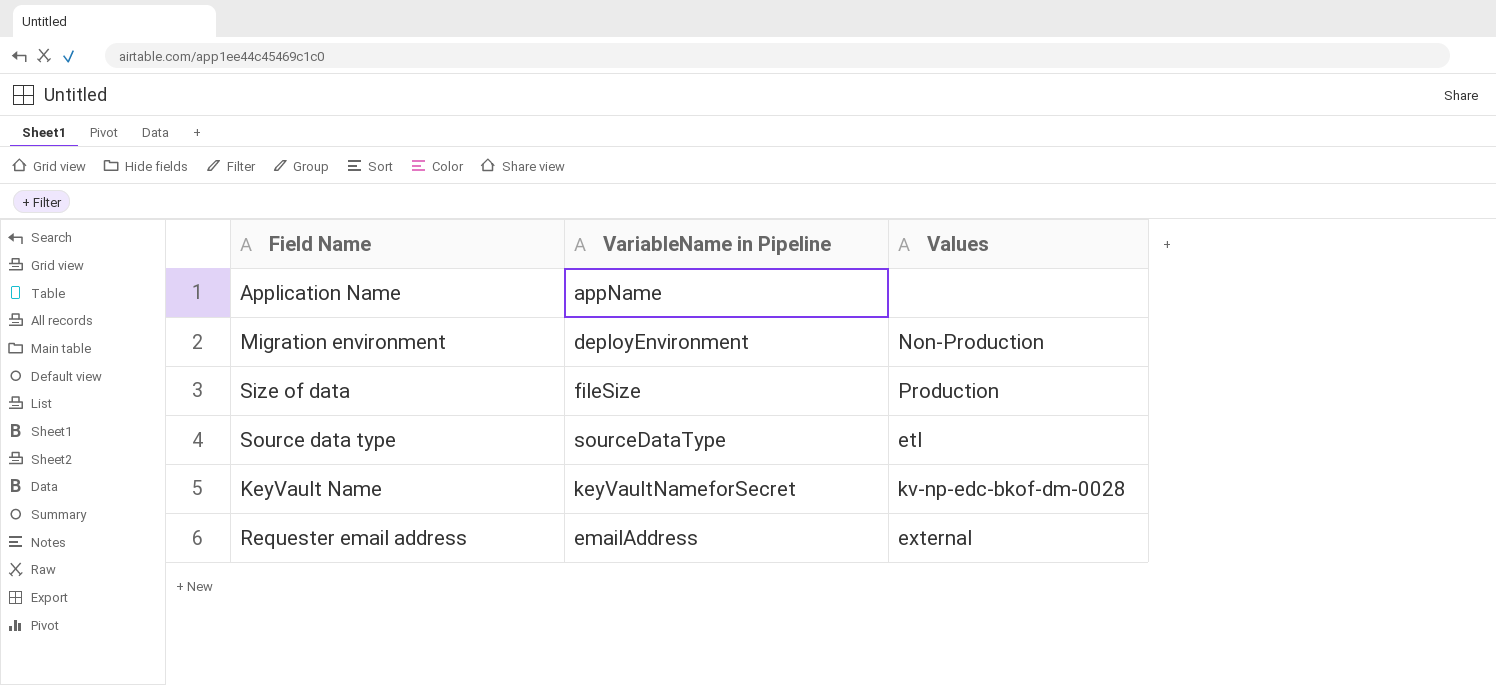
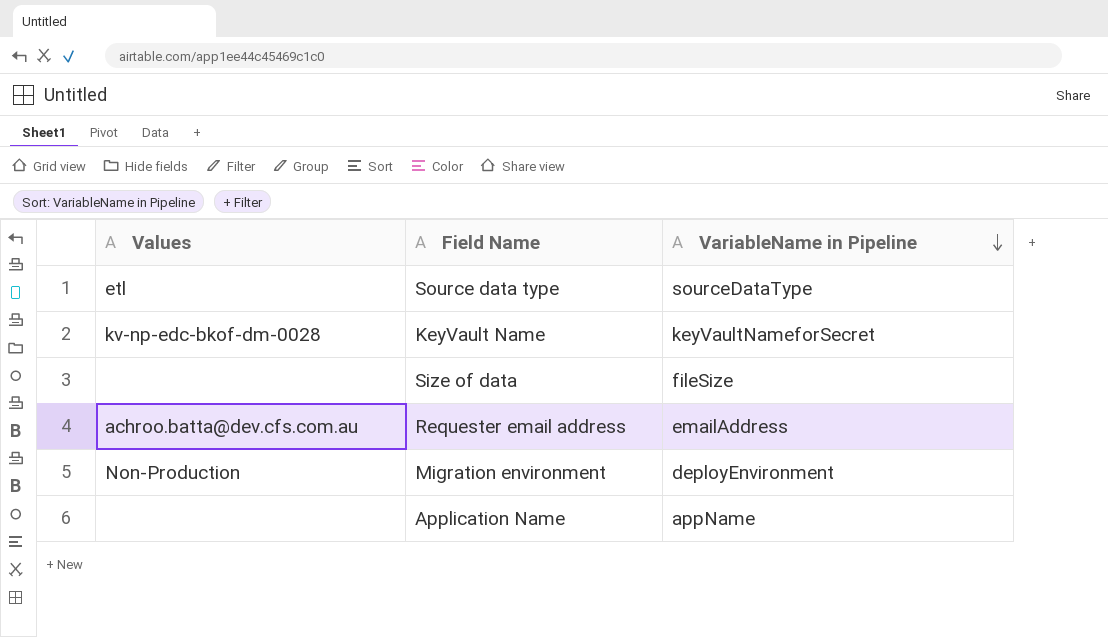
row order: none -> VariableName in Pipeline descending
column Values | position: 3 -> 1
Size of data | Values: Production -> none
Requester email address | Values: external -> achroo.batta@dev.cfs.com.au

